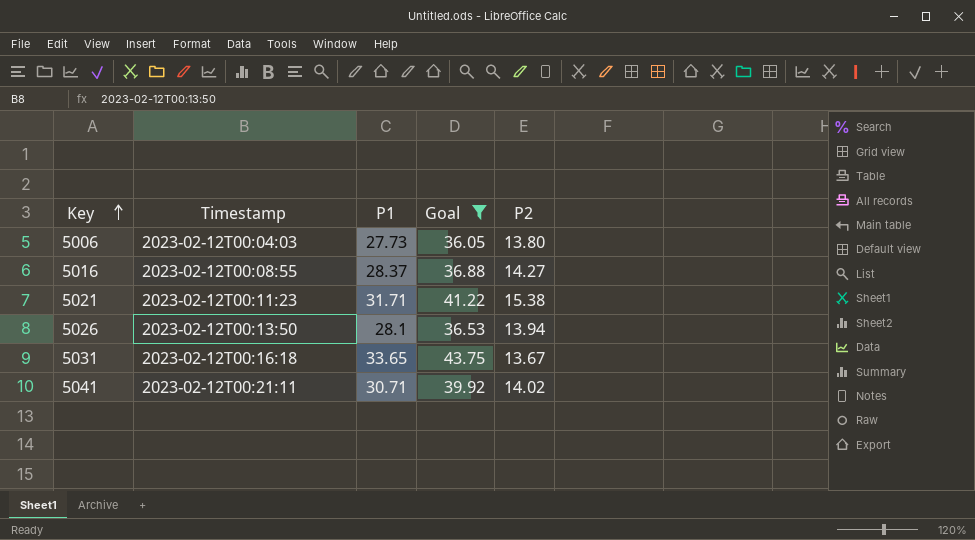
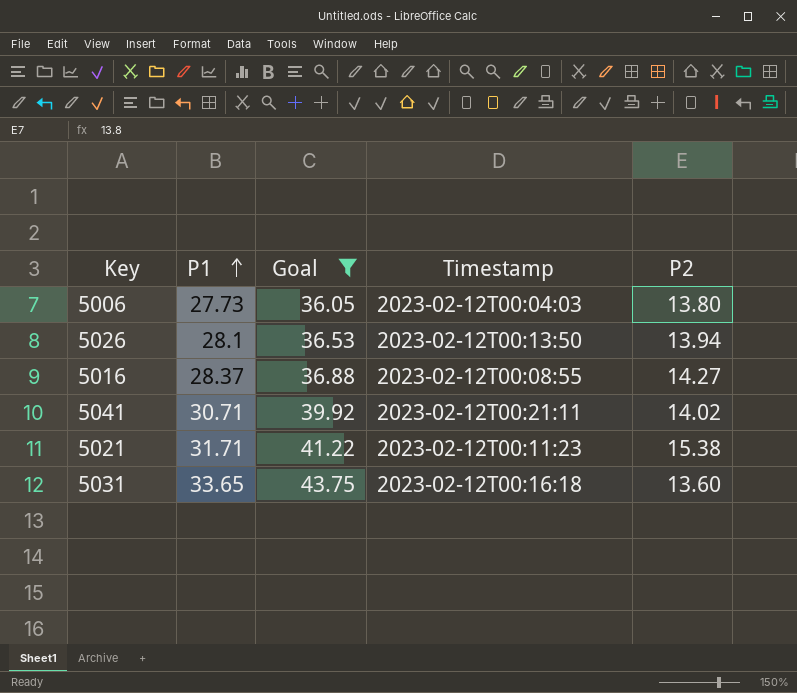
row order: Key ascending -> P1 ascending
column Timestamp | position: 2 -> 4
5031 | P2: 13.67 -> 13.60

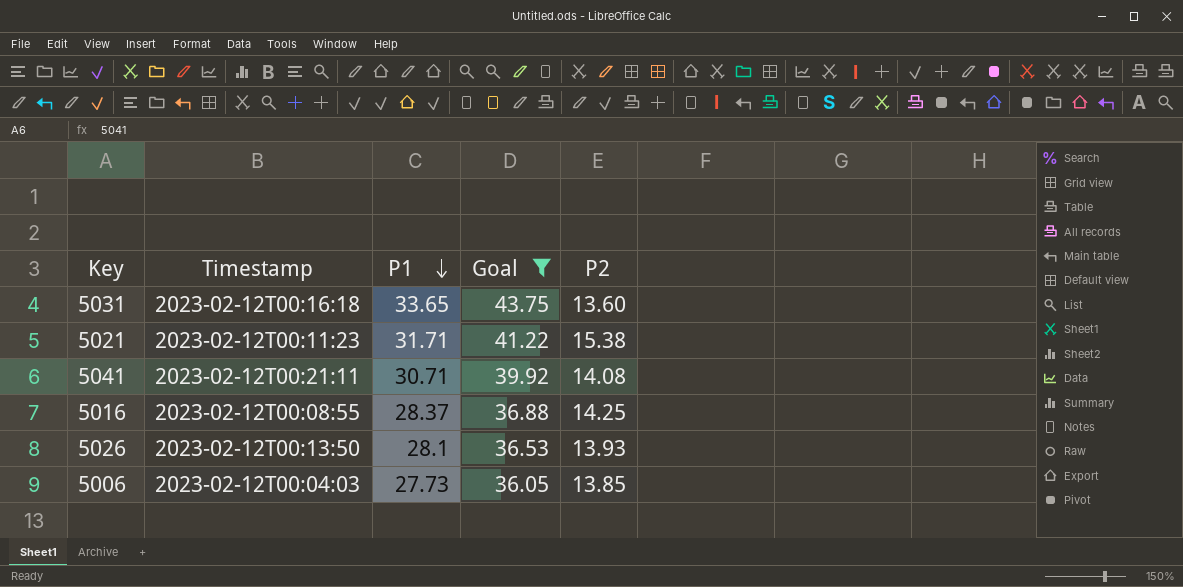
row order: P1 ascending -> P1 descending
column Timestamp | position: 4 -> 2
5041 | P2: 14.02 -> 14.08
5016 | P2: 14.27 -> 14.25
5026 | P2: 13.94 -> 13.93
5006 | P2: 13.80 -> 13.85

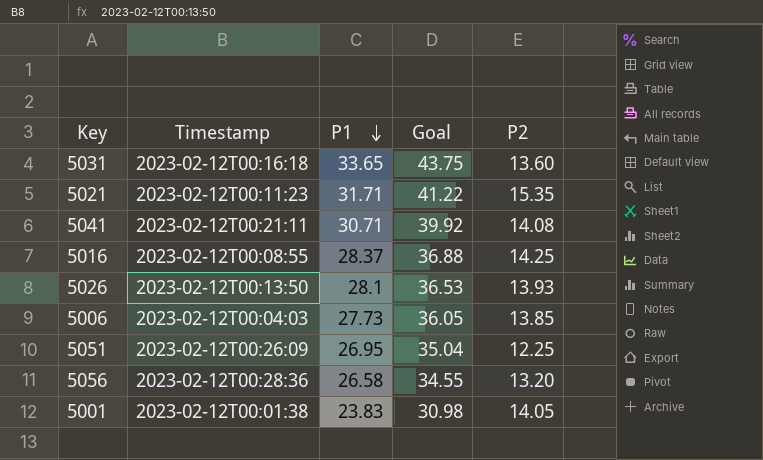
filter: Goal >= 36.05 -> none
5021 | P2: 15.38 -> 15.35

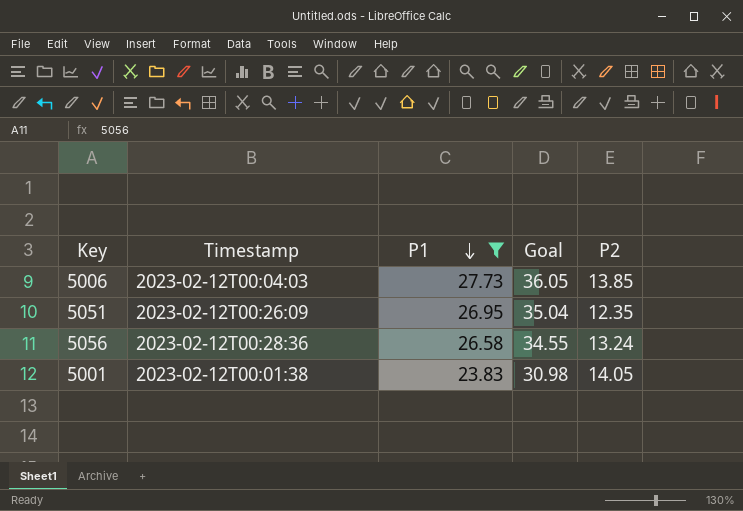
filter: none -> P1 <= 27.73
5051 | P2: 12.25 -> 12.35
5056 | P2: 13.20 -> 13.24

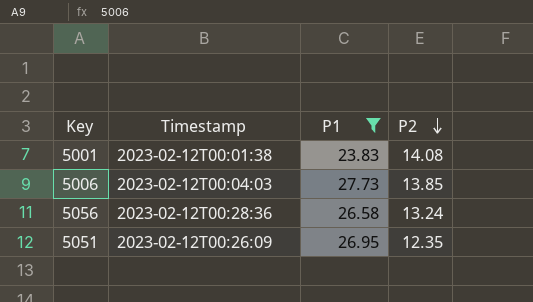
row order: P1 descending -> P2 descending
column Goal | formula: [P1] * 1.3 -> none
5001 | P2: 14.05 -> 14.08

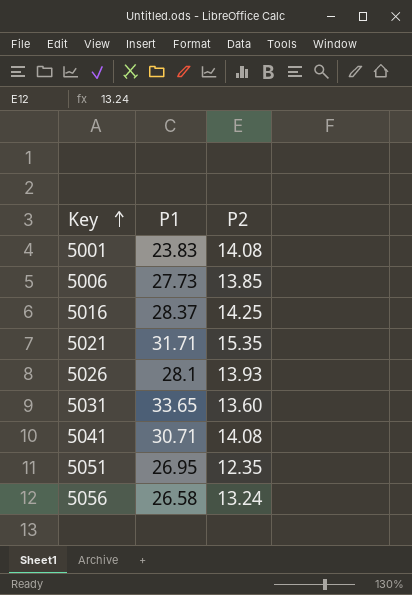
filter: P1 <= 27.73 -> none
row order: P2 descending -> Key ascending
column Timestamp | position: 2 -> none

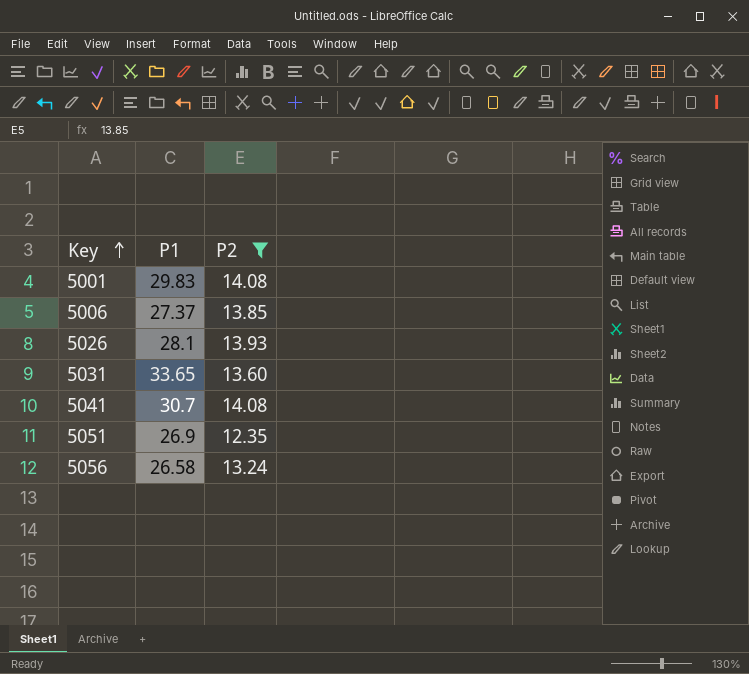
filter: none -> P2 <= 14.08
5001 | P1: 23.83 -> 29.83
5006 | P1: 27.73 -> 27.37
5041 | P1: 30.71 -> 30.7
5051 | P1: 26.95 -> 26.9

